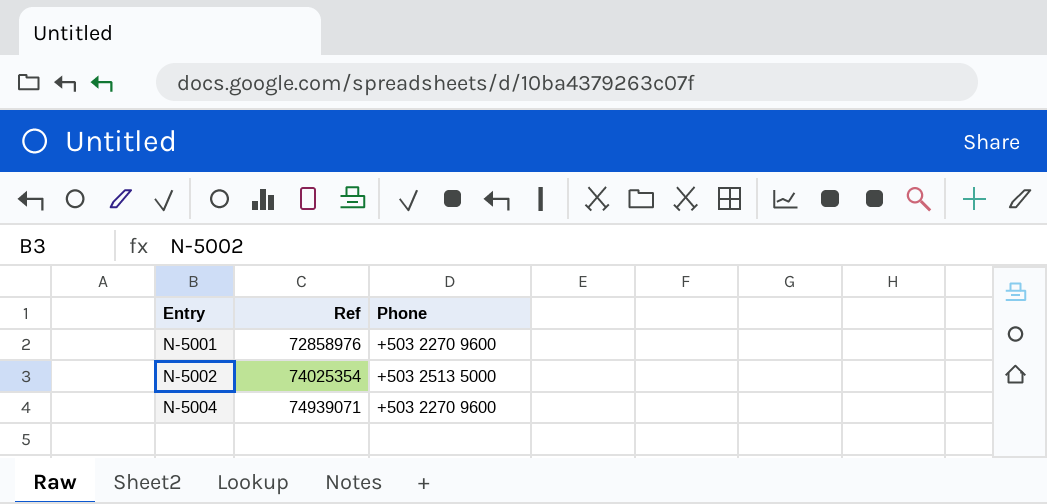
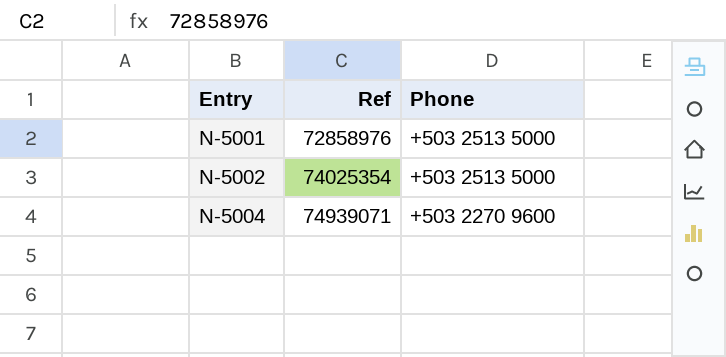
N-5001 | Phone: +503 2270 9600 -> +503 2513 5000

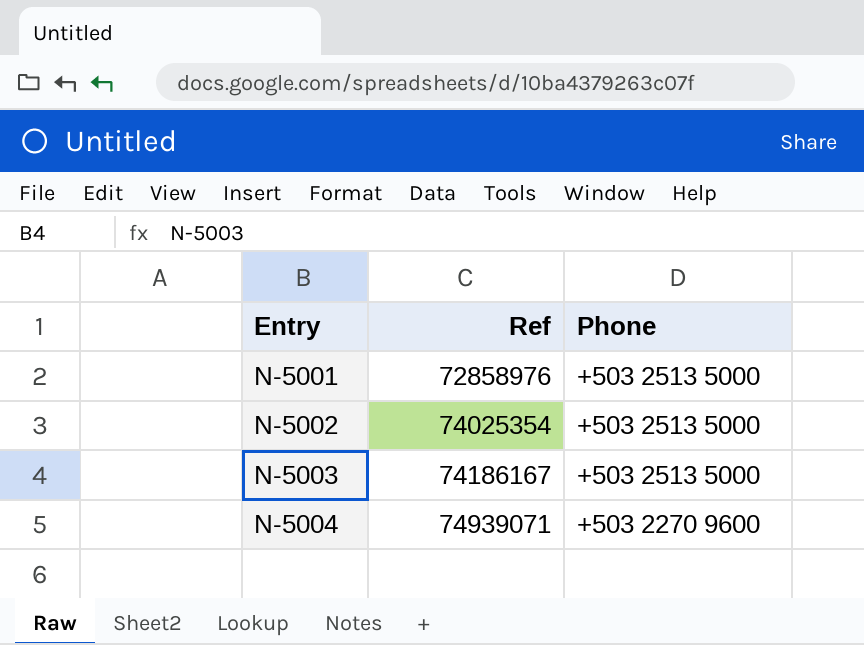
row N-5003: none -> 74186167 | +503 2513 5000

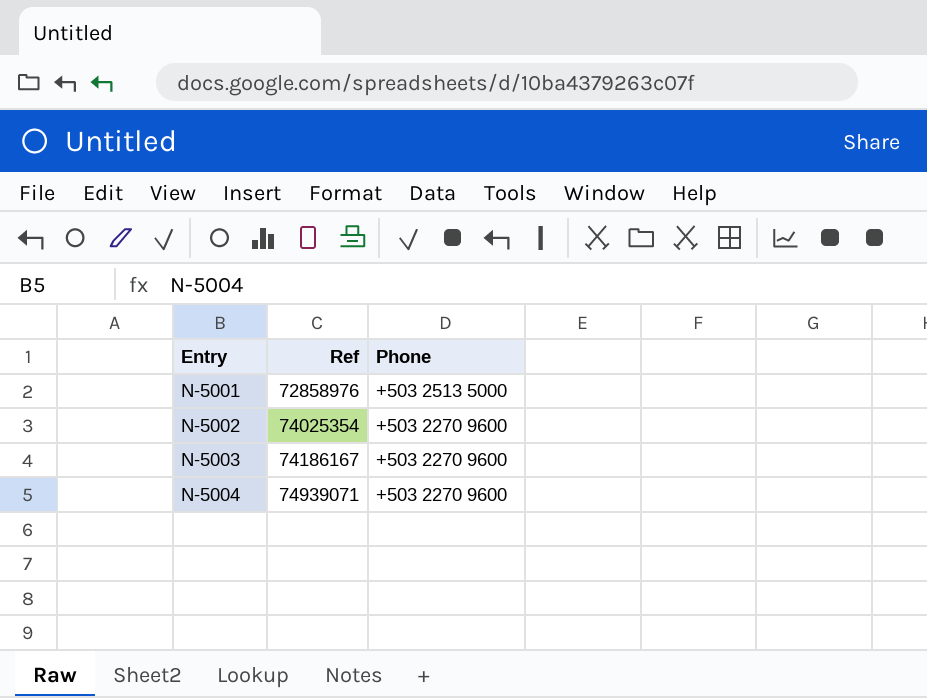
N-5002 | Phone: +503 2513 5000 -> +503 2270 9600
N-5003 | Phone: +503 2513 5000 -> +503 2270 9600

